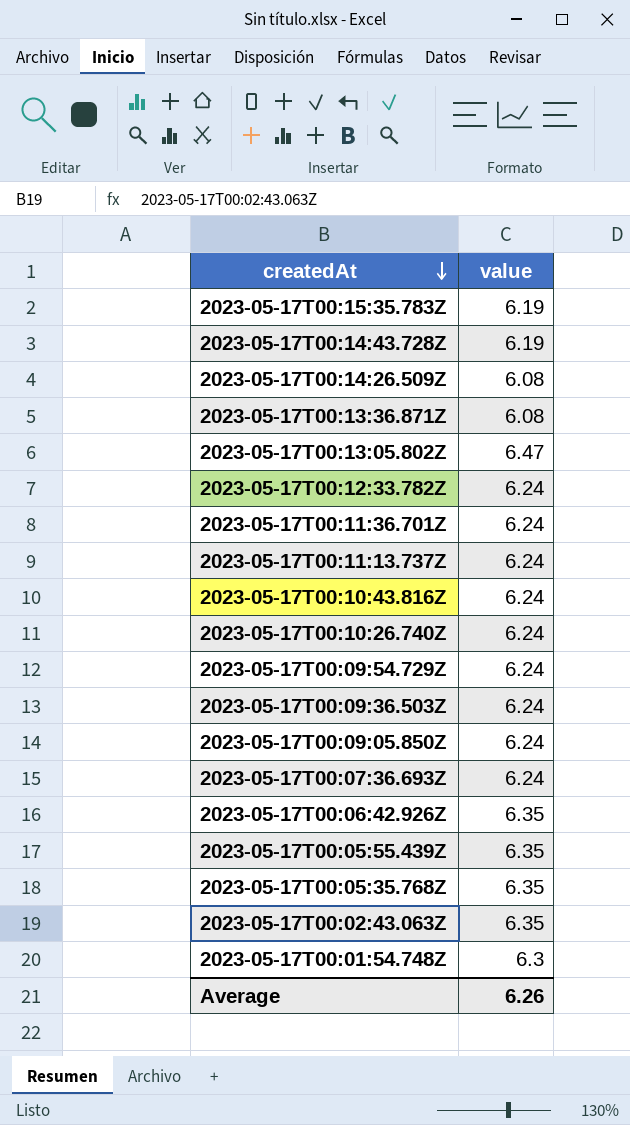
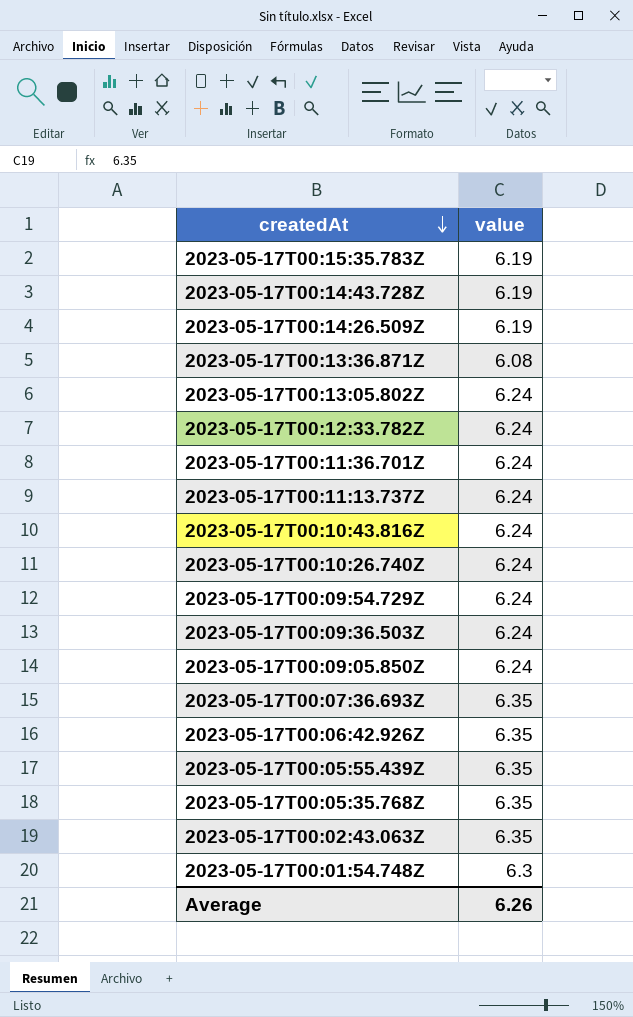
2023-05-17T00:14:26.509Z | value: 6.08 -> 6.19
2023-05-17T00:13:05.802Z | value: 6.47 -> 6.24
2023-05-17T00:07:36.693Z | value: 6.24 -> 6.35

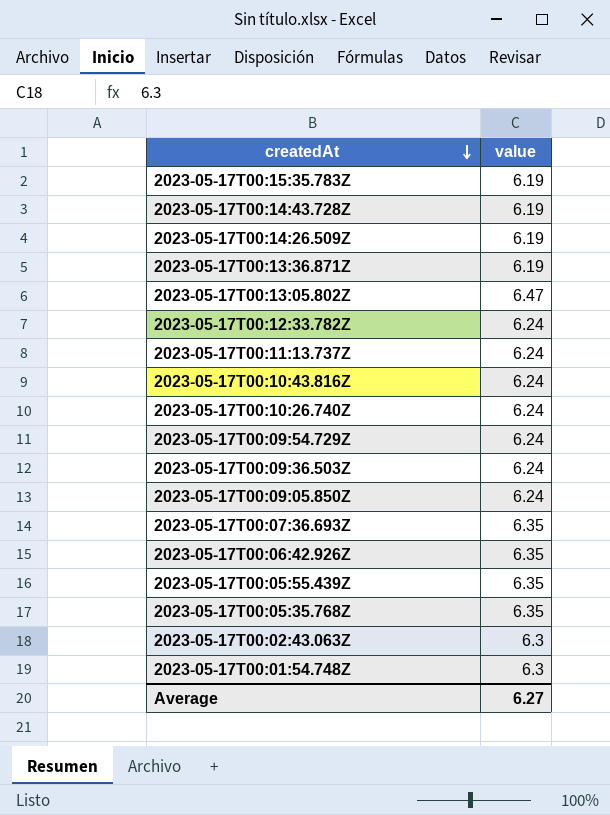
row 2023-05-17T00:11:36.701Z: 6.24 -> none
2023-05-17T00:13:36.871Z | value: 6.08 -> 6.19
2023-05-17T00:13:05.802Z | value: 6.24 -> 6.47
2023-05-17T00:02:43.063Z | value: 6.35 -> 6.3
Average | value: 6.26 -> 6.27

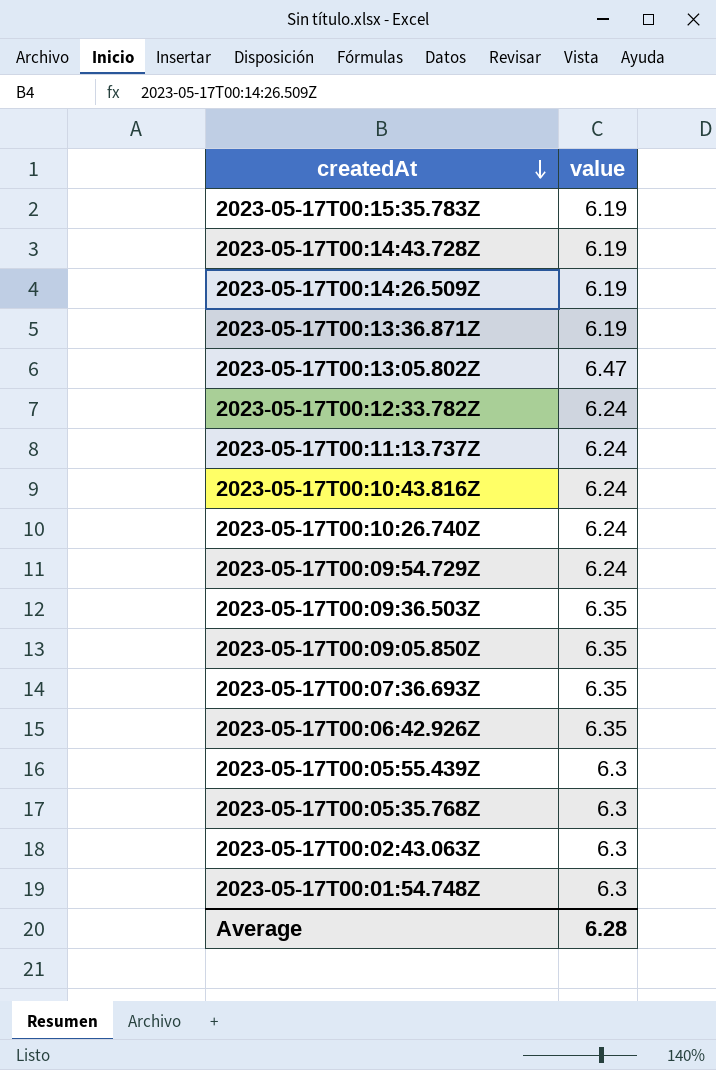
2023-05-17T00:09:36.503Z | value: 6.24 -> 6.35
2023-05-17T00:09:05.850Z | value: 6.24 -> 6.35
2023-05-17T00:05:55.439Z | value: 6.35 -> 6.3
2023-05-17T00:05:35.768Z | value: 6.35 -> 6.3
Average | value: 6.27 -> 6.28

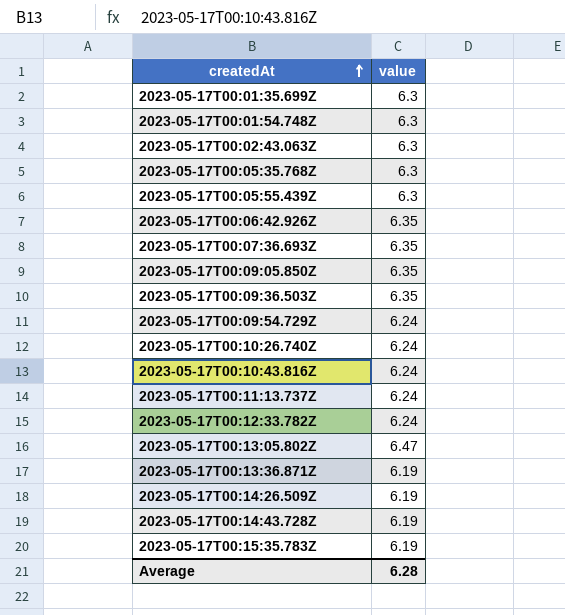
row order: createdAt descending -> createdAt ascending
row 2023-05-17T00:01:35.699Z: none -> 6.3

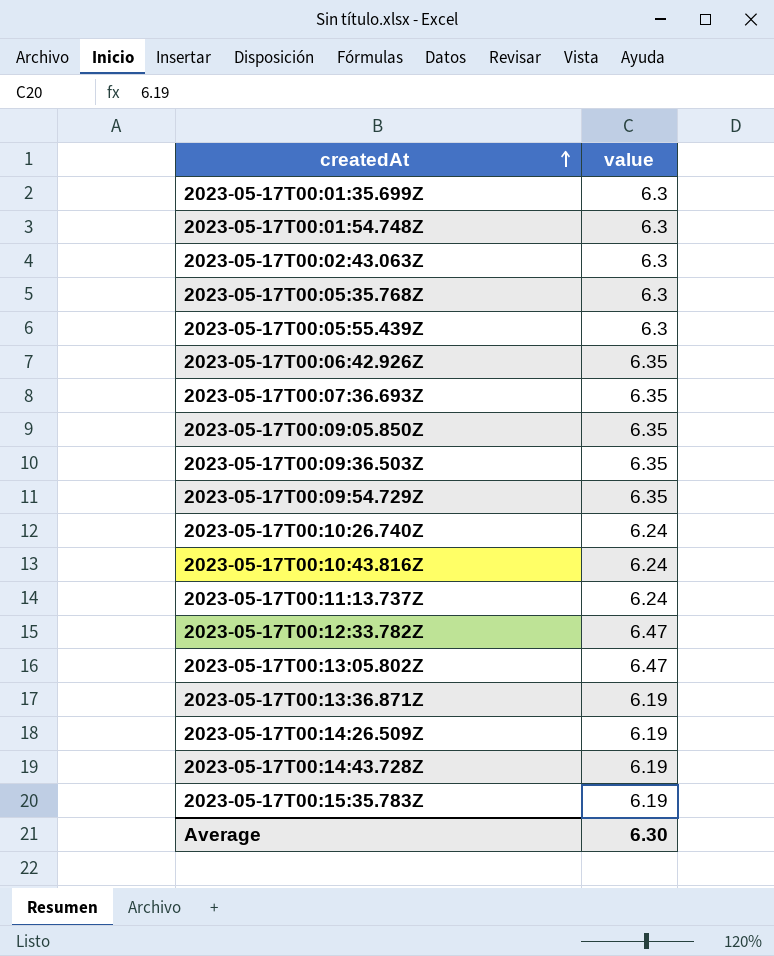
2023-05-17T00:09:54.729Z | value: 6.24 -> 6.35
2023-05-17T00:12:33.782Z | value: 6.24 -> 6.47
Average | value: 6.28 -> 6.30

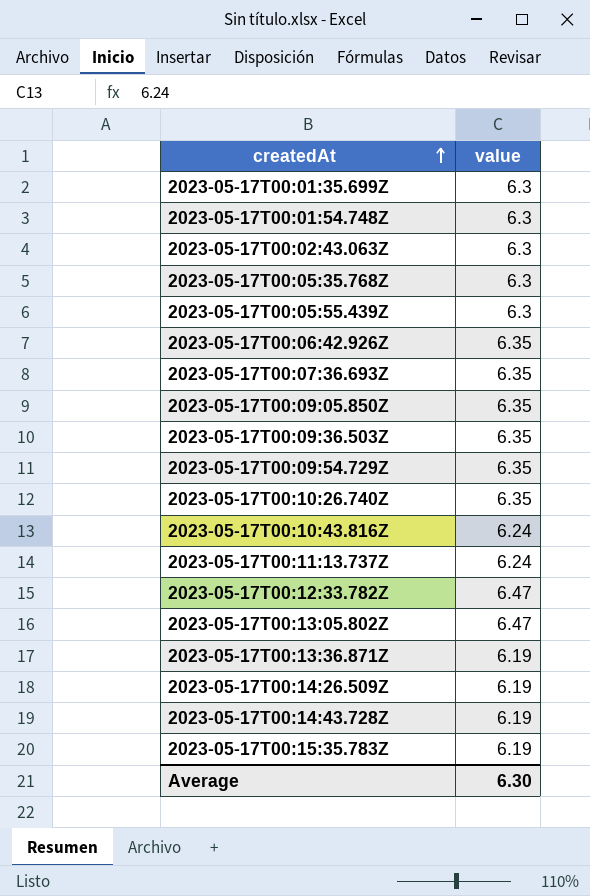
2023-05-17T00:10:26.740Z | value: 6.24 -> 6.35

